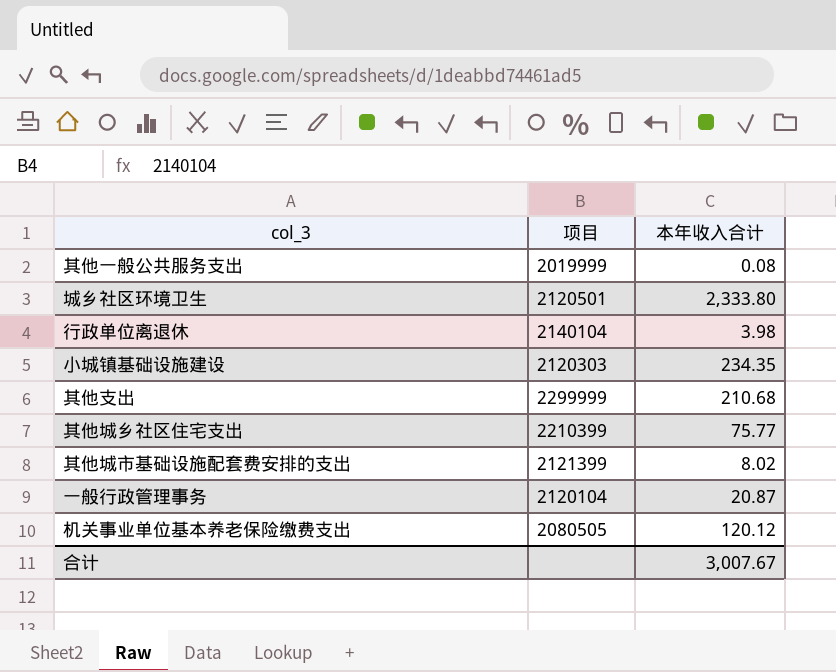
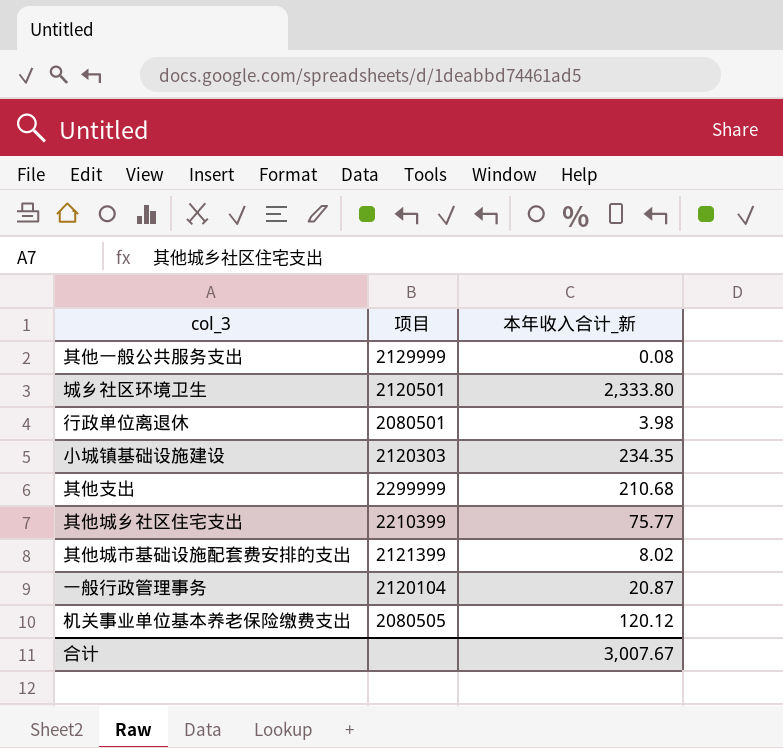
column name: 本年收入合计 -> 本年收入合计_新
其他一般公共服务支出 | 项目: 2019999 -> 2129999
行政单位离退休 | 项目: 2140104 -> 2080501

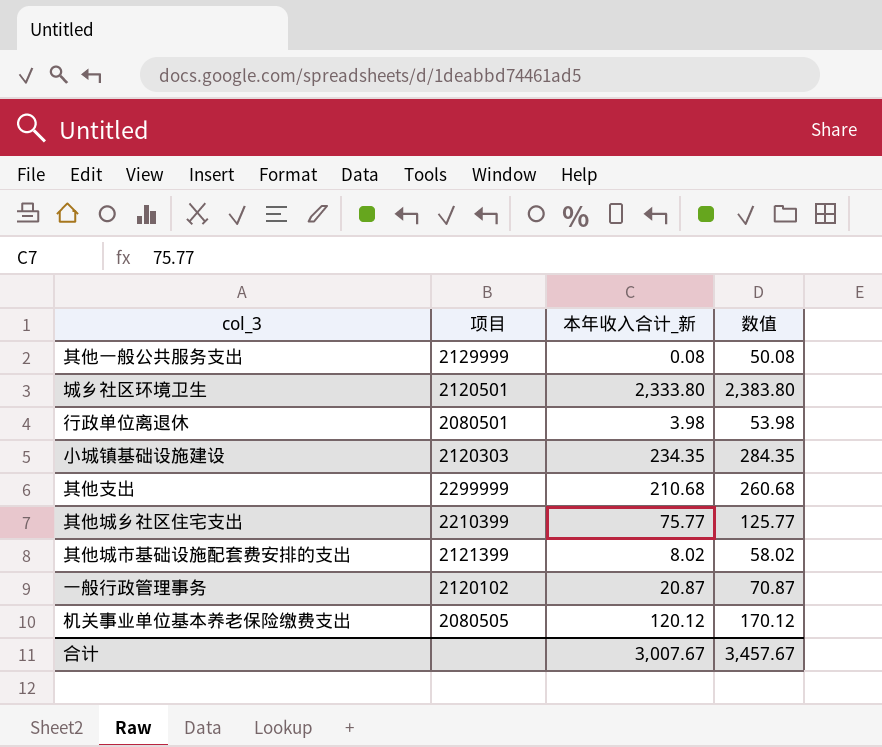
column 数值 | formula: none -> [本年收入合计_新] + 50
一般行政管理事务 | 项目: 2120104 -> 2120102

